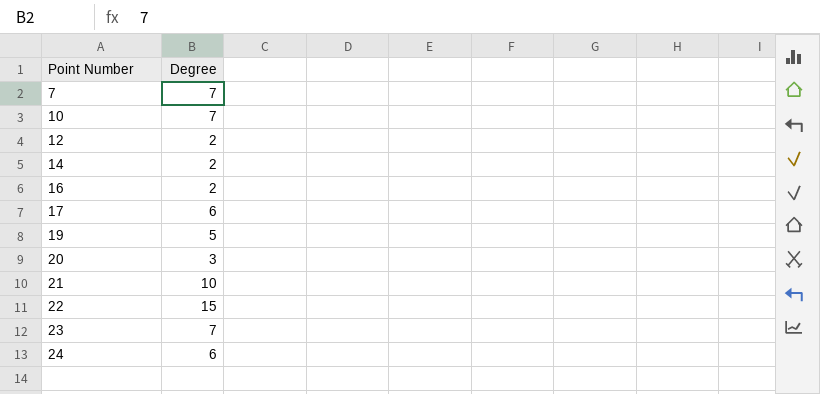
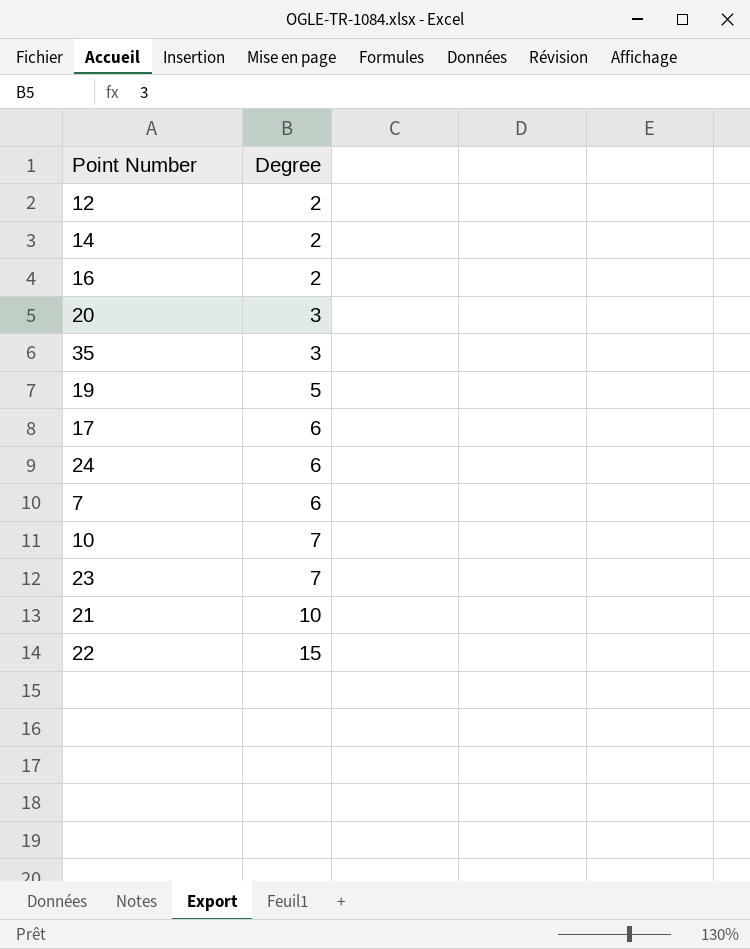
row order: Point Number ascending -> Degree ascending
row 35: none -> 3
7 | Degree: 7 -> 6

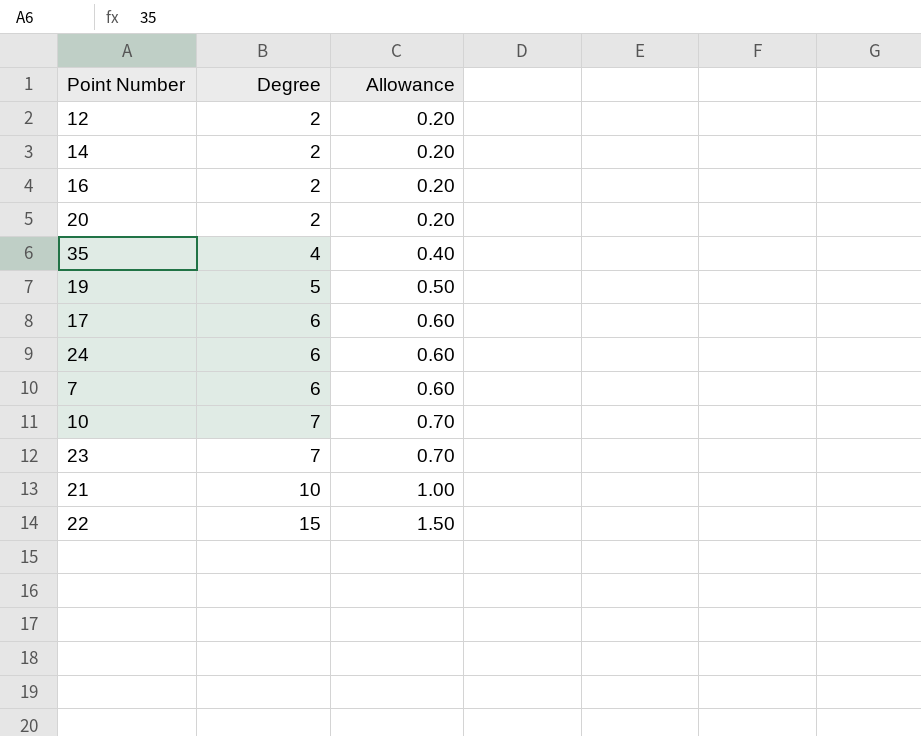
column Allowance | formula: none -> [Degree] * 0.1
20 | Degree: 3 -> 2
35 | Degree: 3 -> 4

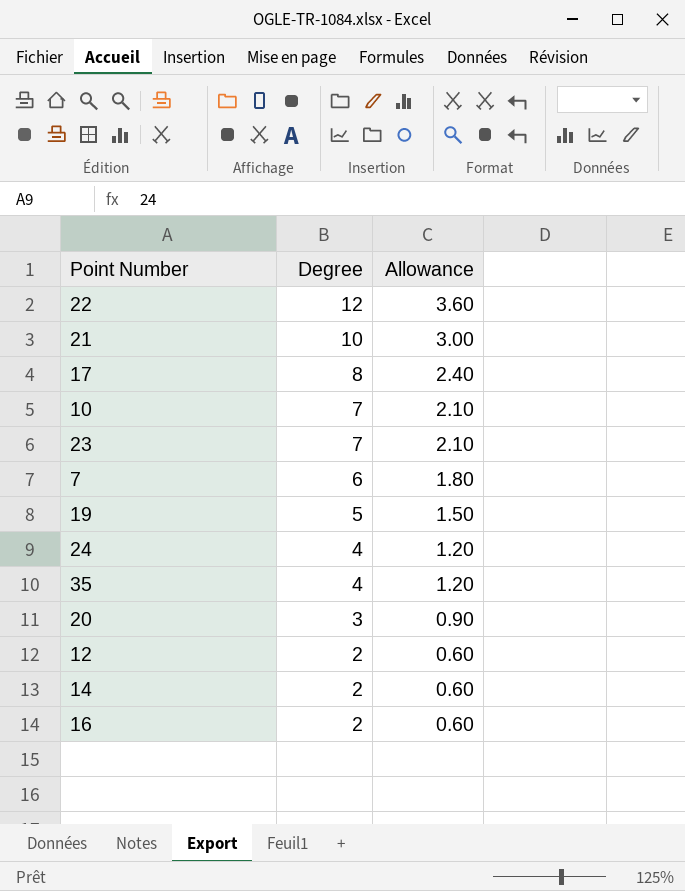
row order: Degree ascending -> Degree descending
column Allowance | formula: [Degree] * 0.1 -> [Degree] * 0.3
22 | Degree: 15 -> 12
17 | Degree: 6 -> 8
24 | Degree: 6 -> 4
20 | Degree: 2 -> 3

